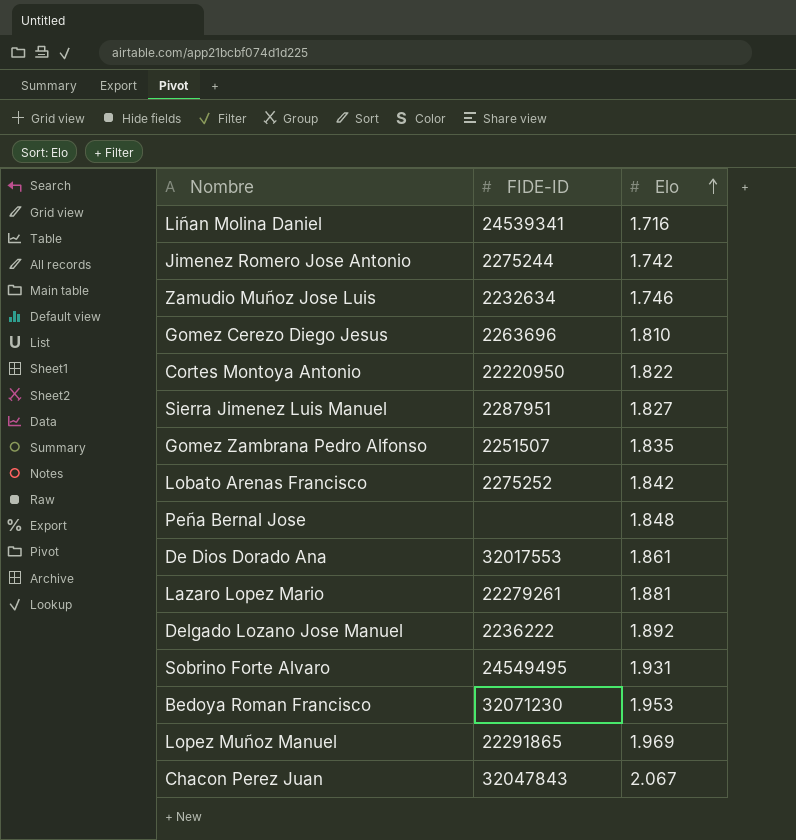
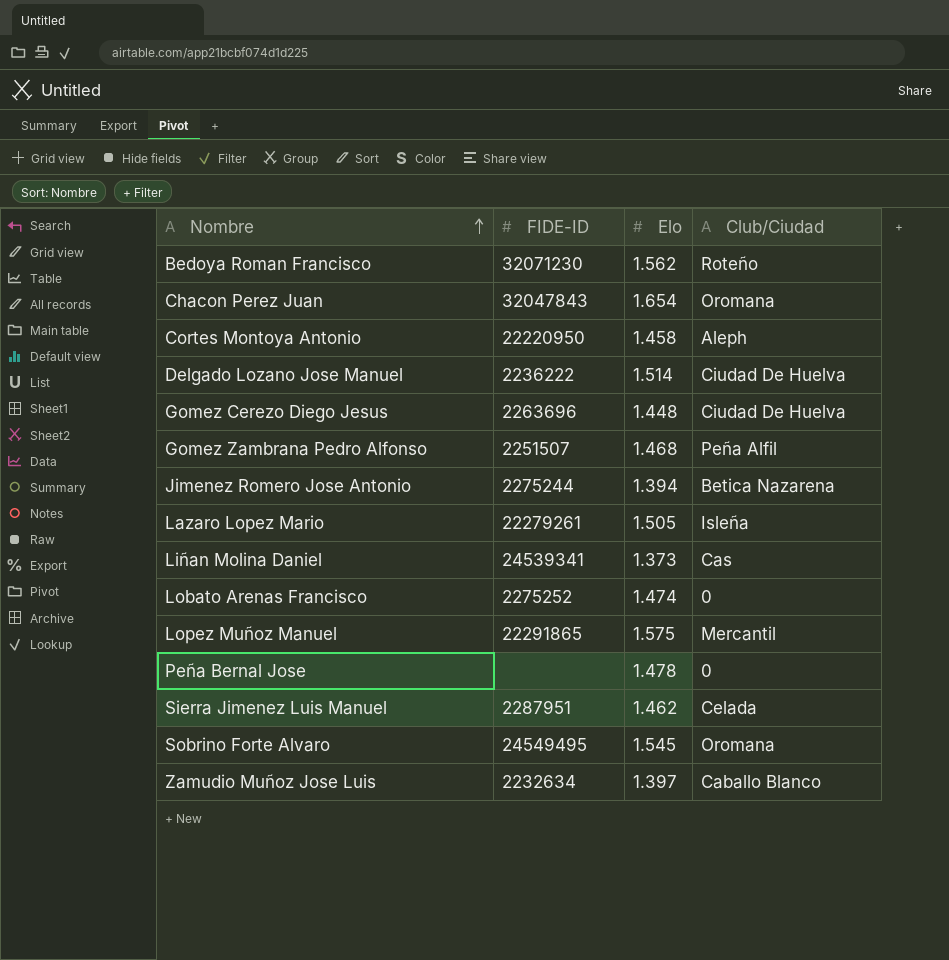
row order: Elo ascending -> Nombre ascending
column Club/Ciudad | position: none -> 4
row De Dios Dorado Ana: 32017553 | 1.861 -> none
Bedoya Roman Francisco | Elo: 1.953 -> 1.562
Chacon Perez Juan | Elo: 2.067 -> 1.654
Cortes Montoya Antonio | Elo: 1.822 -> 1.458
Delgado Lozano Jose Manuel | Elo: 1.892 -> 1.514
Gomez Cerezo Diego Jesus | Elo: 1.810 -> 1.448
Gomez Zambrana Pedro Alfonso | Elo: 1.835 -> 1.468
Jimenez Romero Jose Antonio | Elo: 1.742 -> 1.394
Lazaro Lopez Mario | Elo: 1.881 -> 1.505
Liñan Molina Daniel | Elo: 1.716 -> 1.373
Lobato Arenas Francisco | Elo: 1.842 -> 1.474
Lopez Muñoz Manuel | Elo: 1.969 -> 1.575
Peña Bernal Jose | Elo: 1.848 -> 1.478
Sierra Jimenez Luis Manuel | Elo: 1.827 -> 1.462
Sobrino Forte Alvaro | Elo: 1.931 -> 1.545
Zamudio Muñoz Jose Luis | Elo: 1.746 -> 1.397

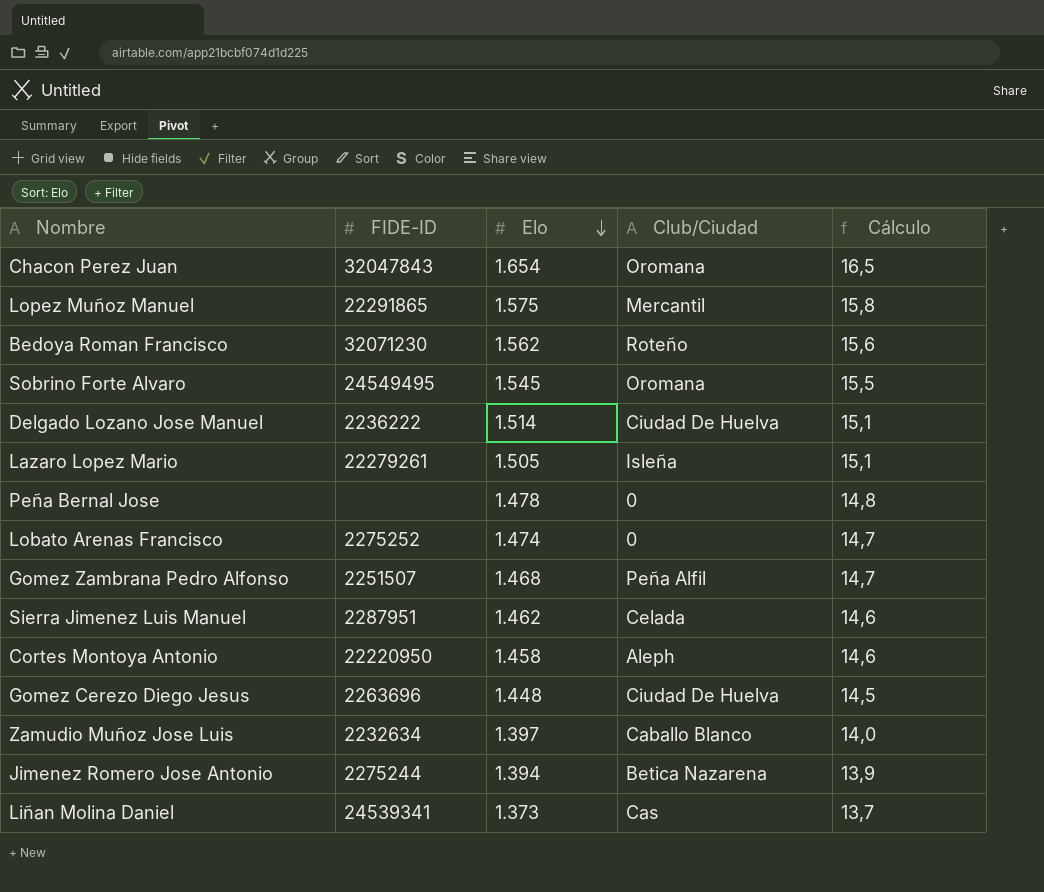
row order: Nombre ascending -> Elo descending
column Cálculo | formula: none -> [Elo] * 0,01

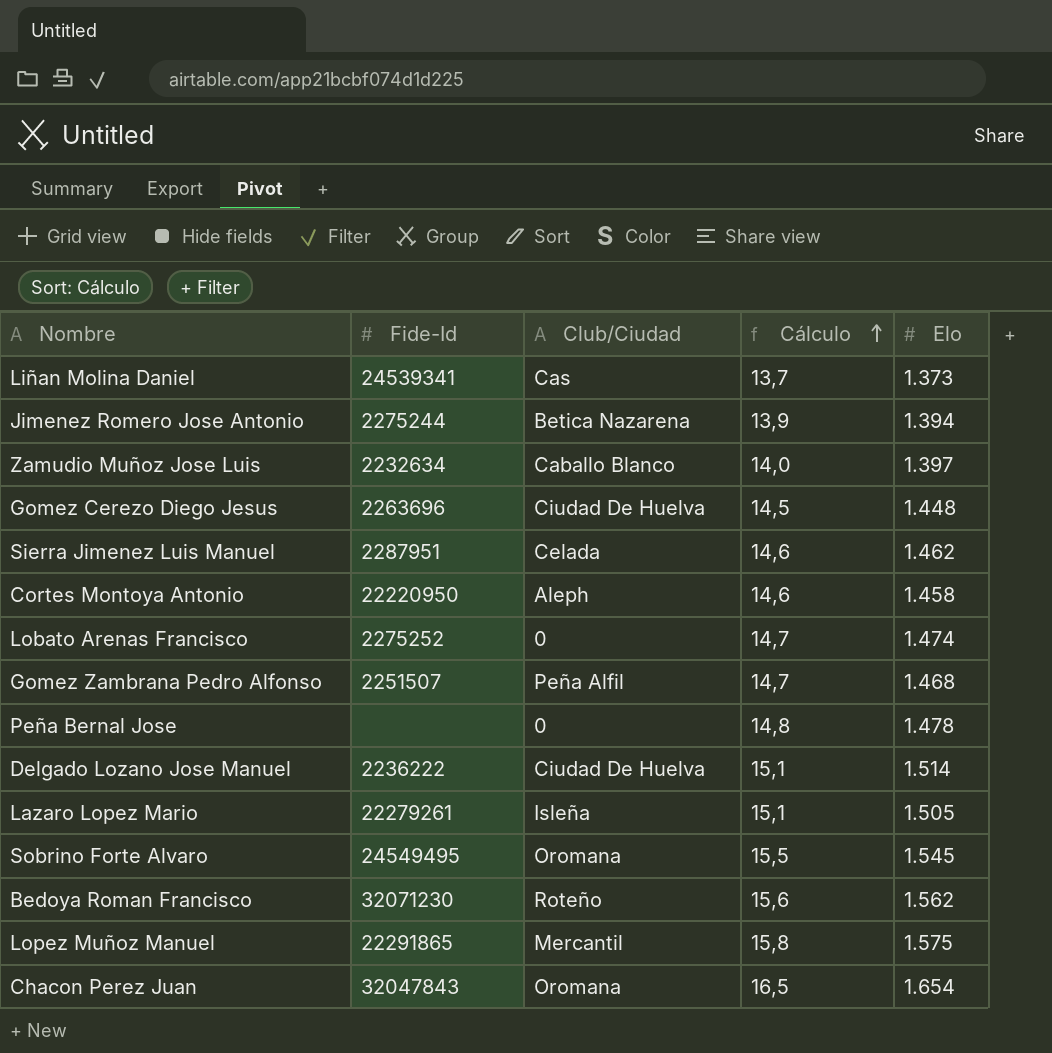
row order: Elo descending -> Cálculo ascending
column name: FIDE-ID -> Fide-Id
column Elo | position: 3 -> 5

